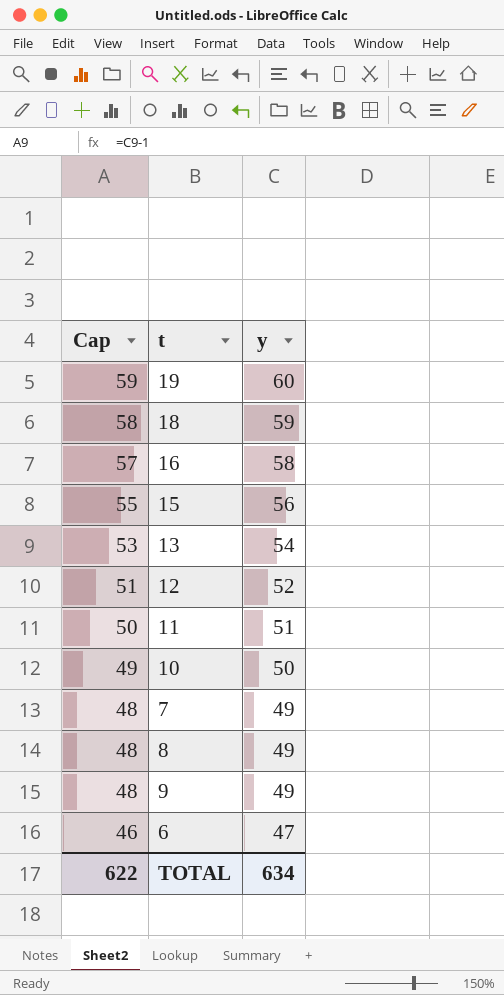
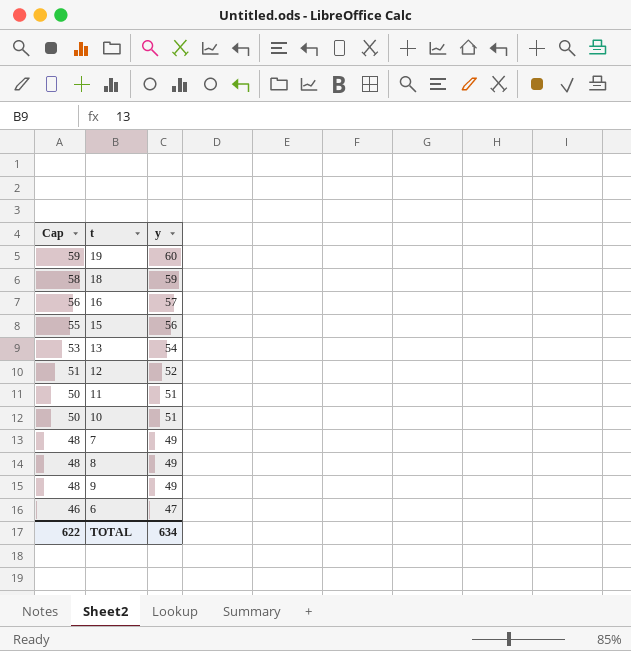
16 | Cap: 57 -> 56
16 | y: 58 -> 57
10 | Cap: 49 -> 50
10 | y: 50 -> 51

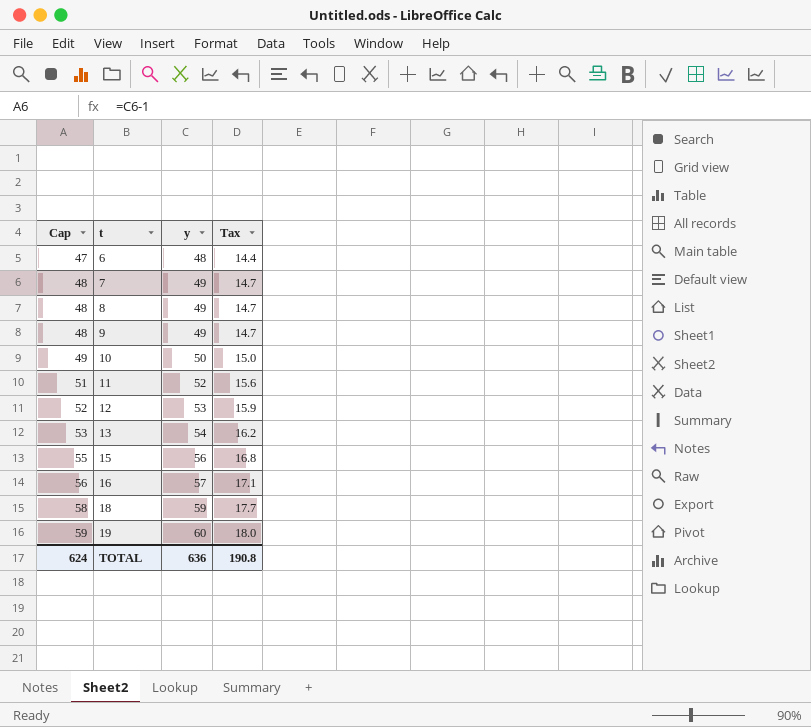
row order: Cap descending -> Cap ascending
column Tax | formula: none -> [y] * 0.3
6 | Cap: 46 -> 47
6 | y: 47 -> 48
10 | Cap: 50 -> 49
10 | y: 51 -> 50
11 | Cap: 50 -> 51
11 | y: 51 -> 52
12 | Cap: 51 -> 52
12 | y: 52 -> 53
TOTAL | Cap: 622 -> 624
TOTAL | y: 634 -> 636

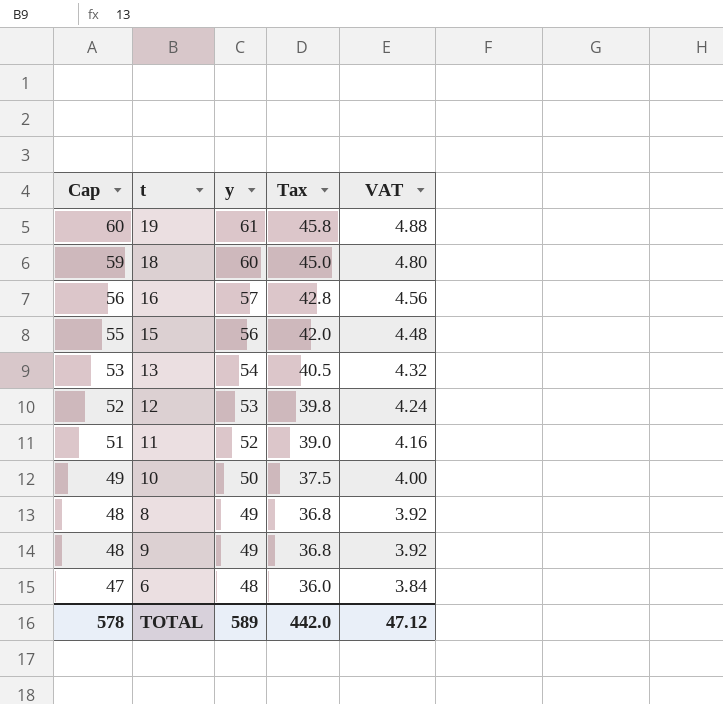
row order: Cap ascending -> Cap descending
column Tax | formula: [y] * 0.3 -> [y] * 0.75
column VAT | formula: none -> [y] * 0.08
row 7: 48 | 49 | 14.7 -> none
19 | Cap: 59 -> 60
19 | y: 60 -> 61
18 | Cap: 58 -> 59
18 | y: 59 -> 60
TOTAL | Cap: 624 -> 578
TOTAL | y: 636 -> 589
TOTAL | Tax: 190.8 -> 442.0

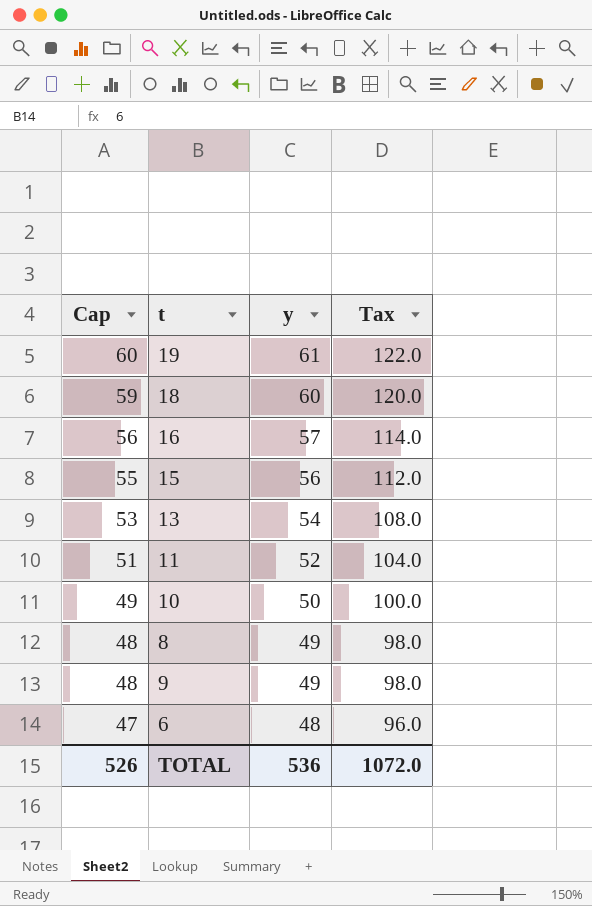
column VAT | formula: [y] * 0.08 -> none
column Tax | formula: [y] * 0.75 -> [y] * 2
row 12: 52 | 53 | 39.8 | 4.24 -> none
TOTAL | Cap: 578 -> 526
TOTAL | y: 589 -> 536
TOTAL | Tax: 442.0 -> 1072.0

